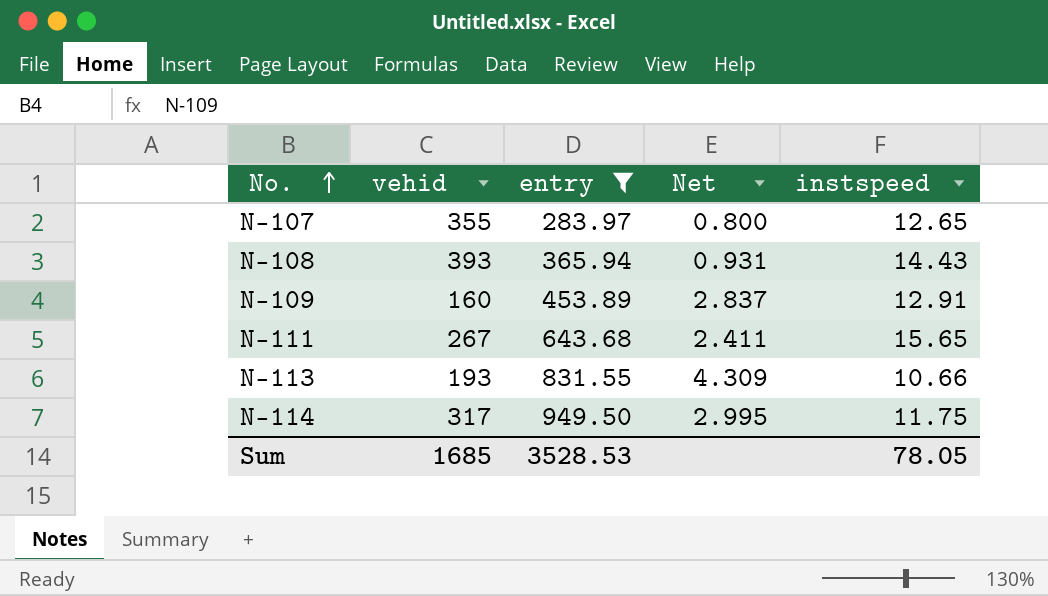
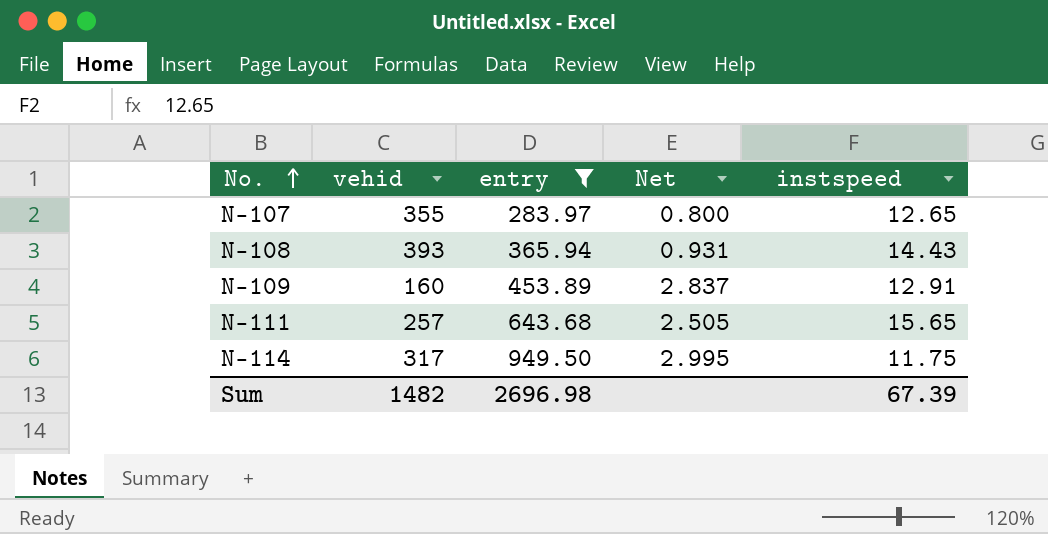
row N-113: 193 | 831.55 | 4.309 | 10.66 -> none
N-111 | vehid: 267 -> 257
N-111 | Net: 2.411 -> 2.505
Sum | vehid: 1685 -> 1482
Sum | entry: 3528.53 -> 2696.98
Sum | instspeed: 78.05 -> 67.39

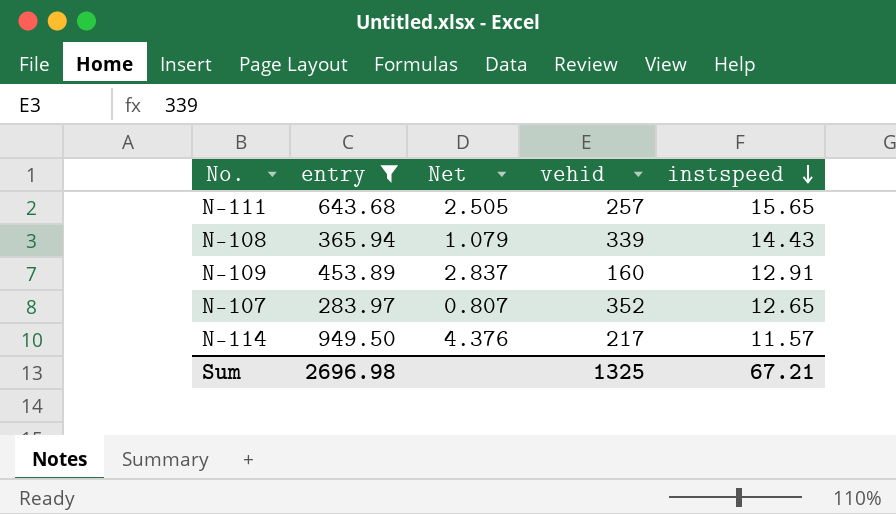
row order: No. ascending -> instspeed descending
column vehid | position: 2 -> 4
N-108 | Net: 0.931 -> 1.079
N-108 | vehid: 393 -> 339
N-107 | Net: 0.800 -> 0.807
N-107 | vehid: 355 -> 352
N-114 | Net: 2.995 -> 4.376
N-114 | vehid: 317 -> 217
N-114 | instspeed: 11.75 -> 11.57
Sum | vehid: 1482 -> 1325
Sum | instspeed: 67.39 -> 67.21

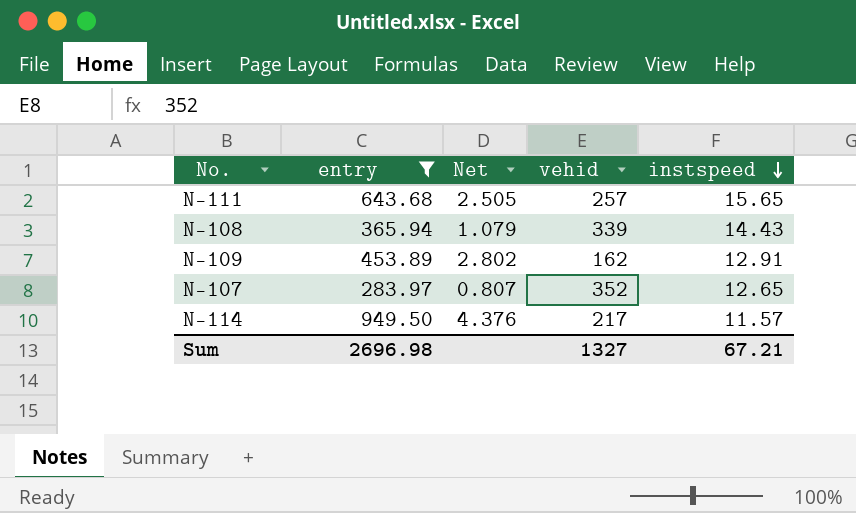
N-109 | Net: 2.837 -> 2.802
N-109 | vehid: 160 -> 162
Sum | vehid: 1325 -> 1327

